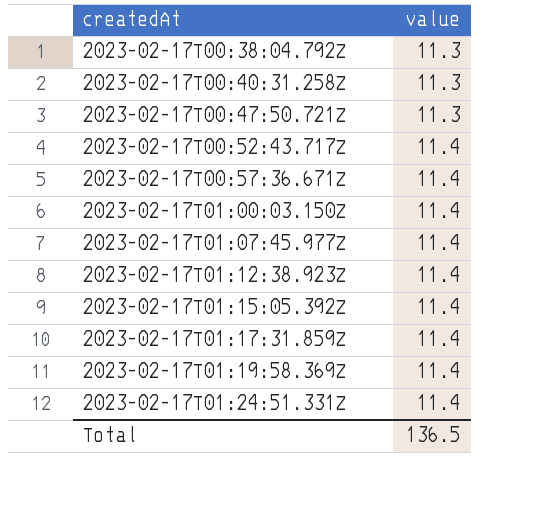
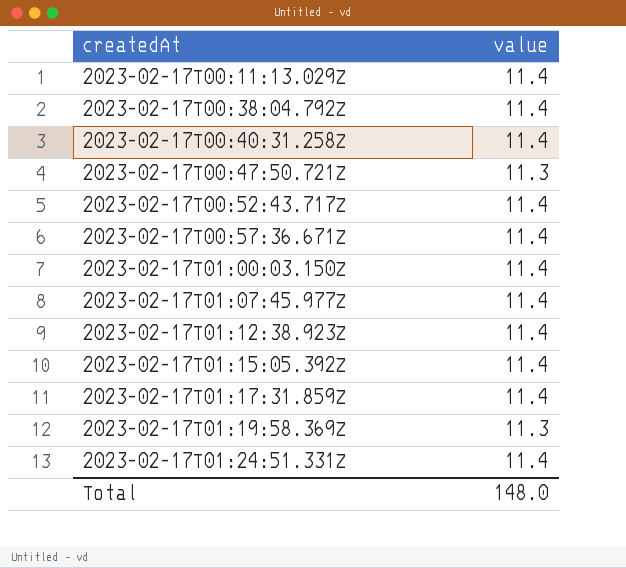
row 2023-02-17T00:11:13.029Z: none -> 11.4
2023-02-17T00:38:04.792Z | value: 11.3 -> 11.4
2023-02-17T00:40:31.258Z | value: 11.3 -> 11.4
2023-02-17T01:19:58.369Z | value: 11.4 -> 11.3
Total | value: 136.5 -> 148.0

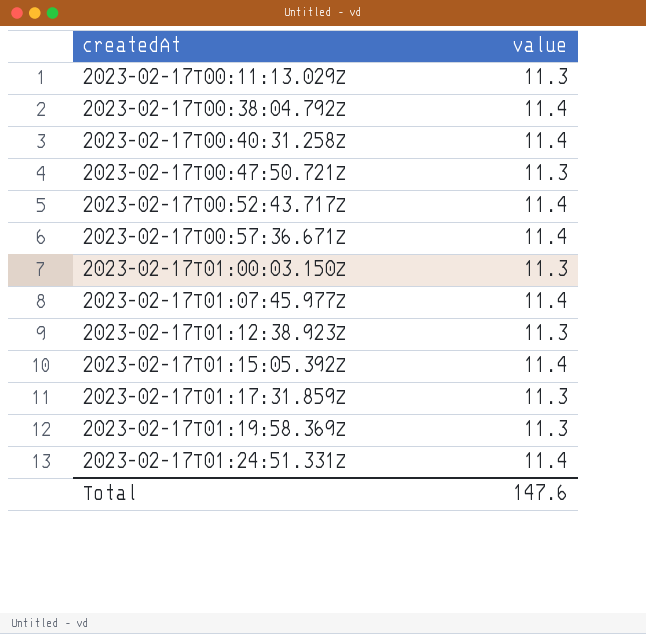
2023-02-17T00:11:13.029Z | value: 11.4 -> 11.3
2023-02-17T01:00:03.150Z | value: 11.4 -> 11.3
2023-02-17T01:12:38.923Z | value: 11.4 -> 11.3
2023-02-17T01:17:31.859Z | value: 11.4 -> 11.3
Total | value: 148.0 -> 147.6

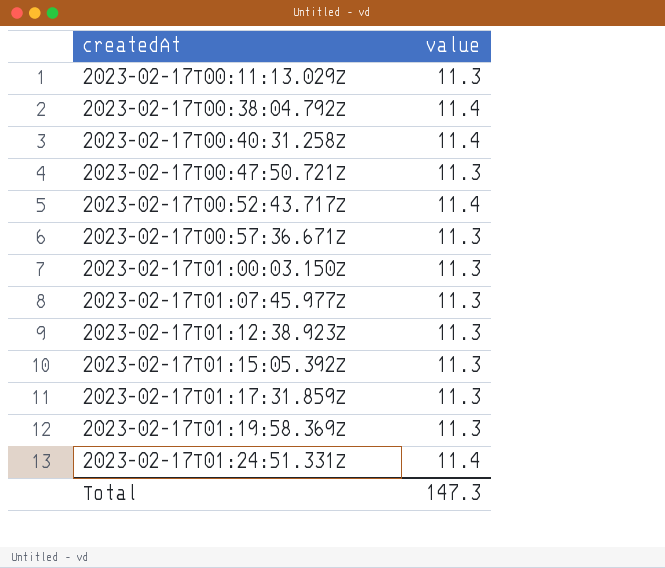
2023-02-17T00:57:36.671Z | value: 11.4 -> 11.3
2023-02-17T01:07:45.977Z | value: 11.4 -> 11.3
2023-02-17T01:15:05.392Z | value: 11.4 -> 11.3
Total | value: 147.6 -> 147.3

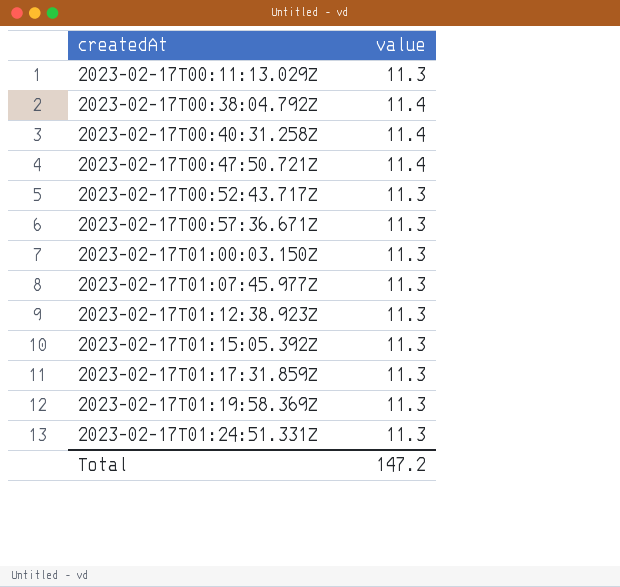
2023-02-17T00:47:50.721Z | value: 11.3 -> 11.4
2023-02-17T00:52:43.717Z | value: 11.4 -> 11.3
2023-02-17T01:24:51.331Z | value: 11.4 -> 11.3
Total | value: 147.3 -> 147.2

